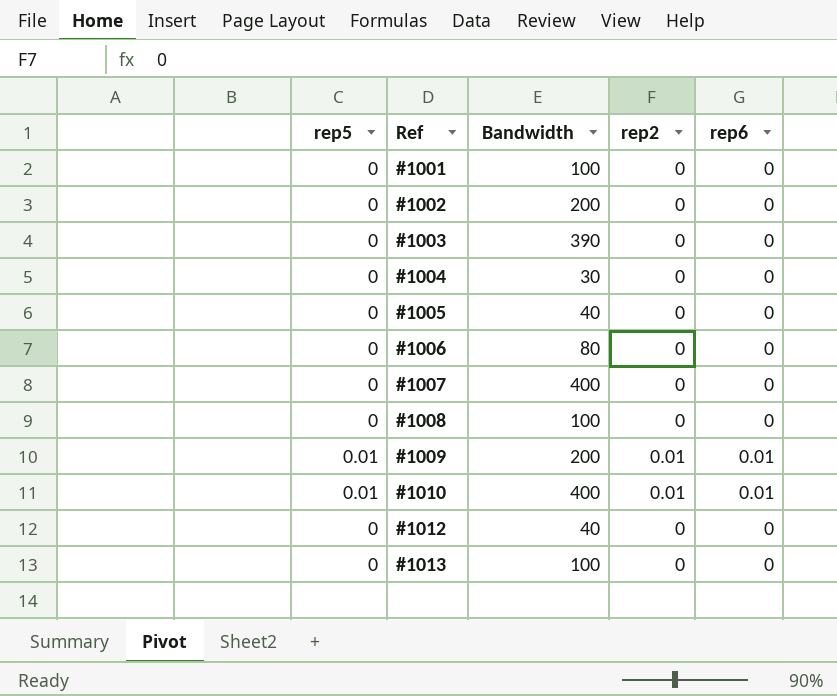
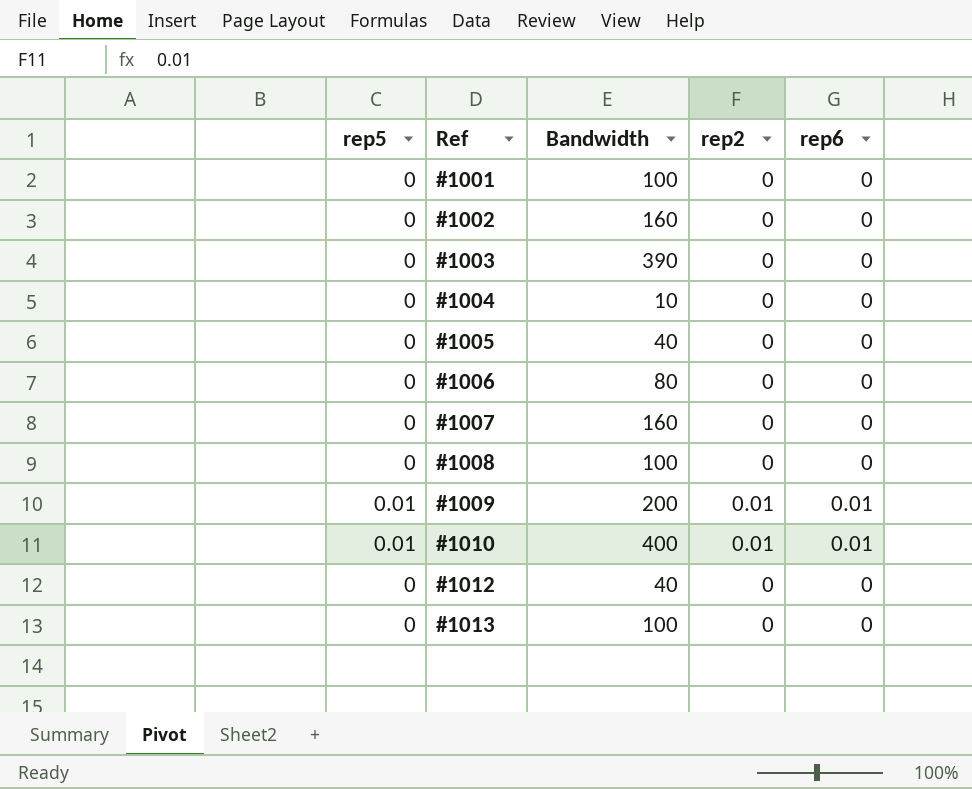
#1002 | Bandwidth: 200 -> 160
#1004 | Bandwidth: 30 -> 10
#1007 | Bandwidth: 400 -> 160

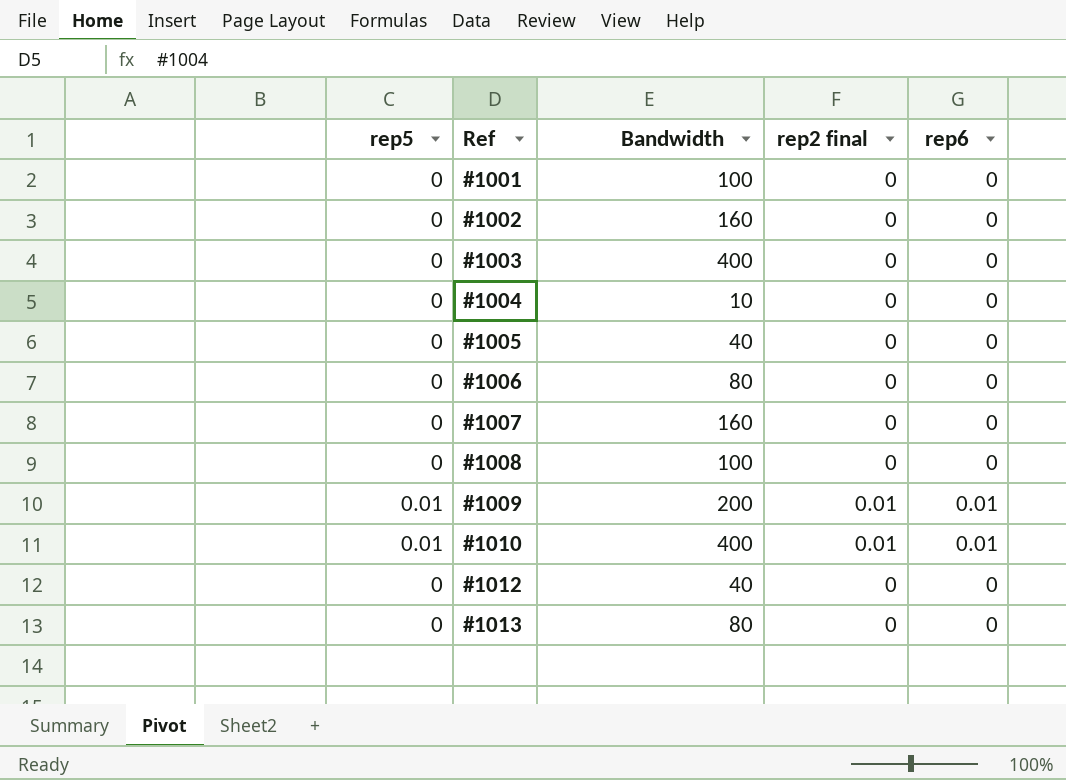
column name: rep2 -> rep2 final
#1003 | Bandwidth: 390 -> 400
#1013 | Bandwidth: 100 -> 80

